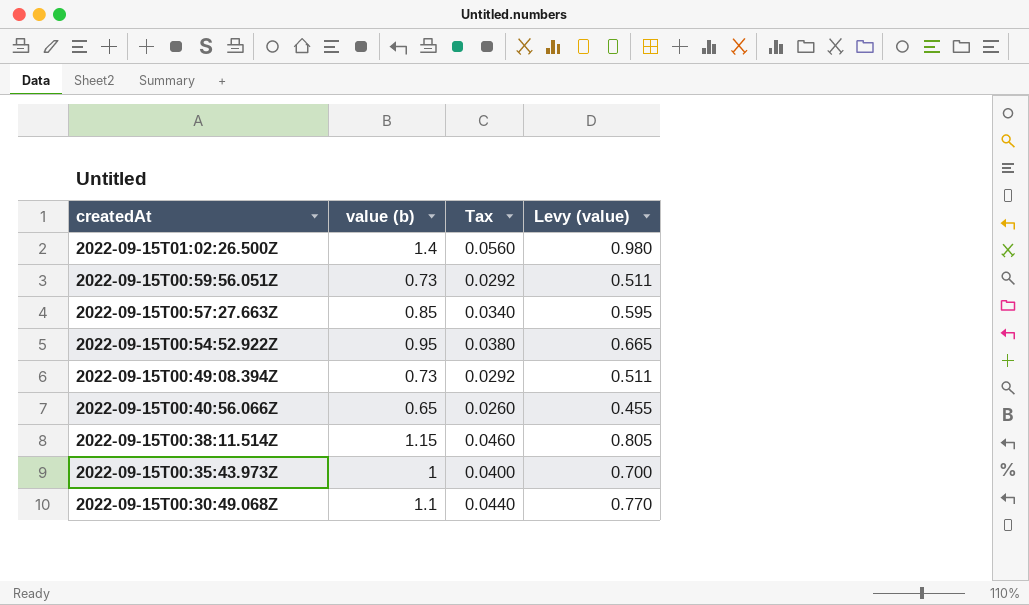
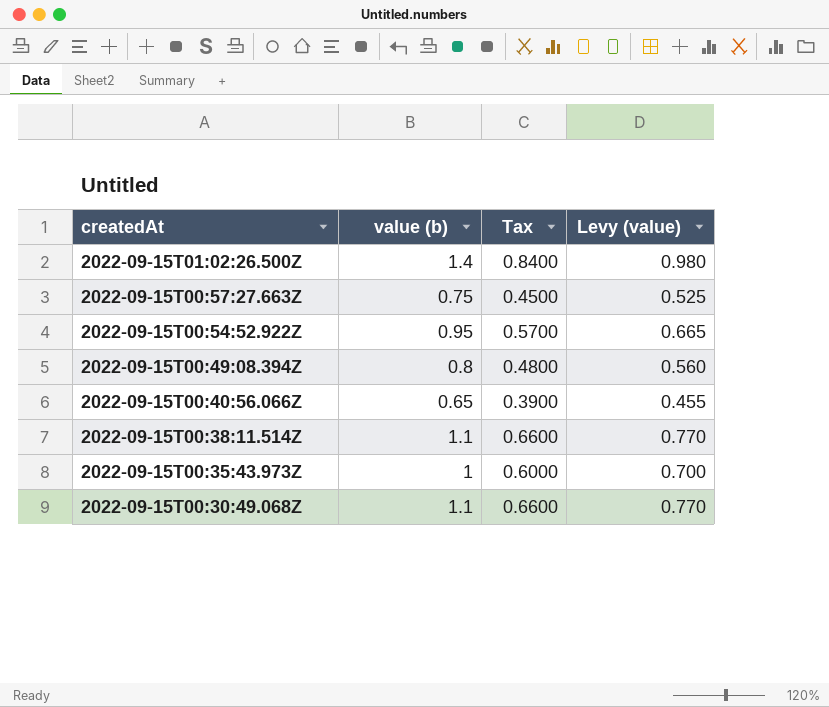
column Tax | formula: [value (b)] * 0.04 -> [value (b)] * 0.6
row 2022-09-15T00:59:56.051Z: 0.73 | 0.0292 | 0.511 -> none
2022-09-15T00:57:27.663Z | value (b): 0.85 -> 0.75
2022-09-15T00:57:27.663Z | Levy (value): 0.595 -> 0.525
2022-09-15T00:49:08.394Z | value (b): 0.73 -> 0.8
2022-09-15T00:49:08.394Z | Levy (value): 0.511 -> 0.560
2022-09-15T00:38:11.514Z | value (b): 1.15 -> 1.1
2022-09-15T00:38:11.514Z | Levy (value): 0.805 -> 0.770

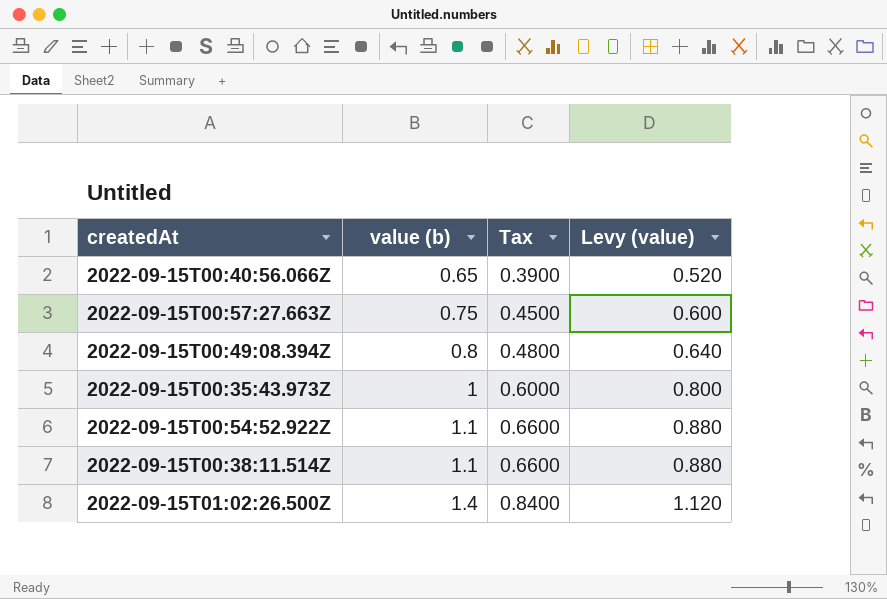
row order: createdAt descending -> value (b) ascending
column Levy (value) | formula: [value (b)] * 0.7 -> [value (b)] * 0.8
row 2022-09-15T00:30:49.068Z: 1.1 | 0.6600 | 0.770 -> none
2022-09-15T00:54:52.922Z | value (b): 0.95 -> 1.1
2022-09-15T00:54:52.922Z | Tax: 0.5700 -> 0.6600

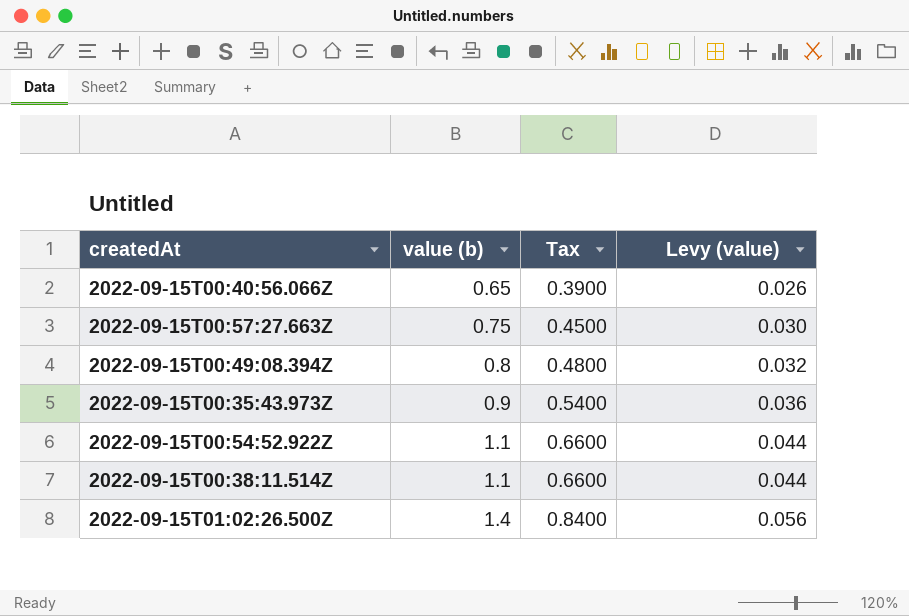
column Levy (value) | formula: [value (b)] * 0.8 -> [value (b)] * 0.04
2022-09-15T00:35:43.973Z | value (b): 1 -> 0.9
2022-09-15T00:35:43.973Z | Tax: 0.6000 -> 0.5400

